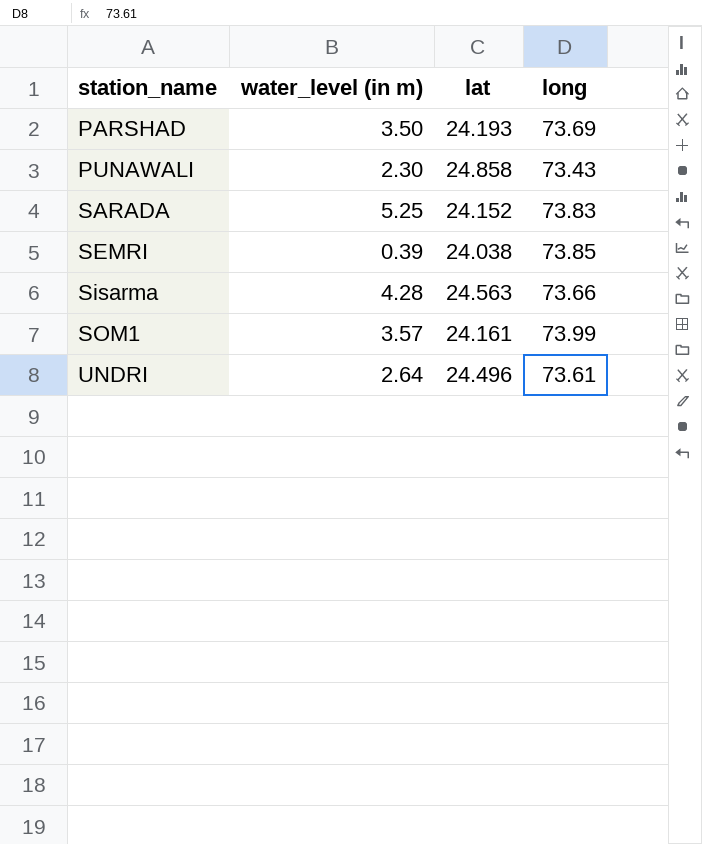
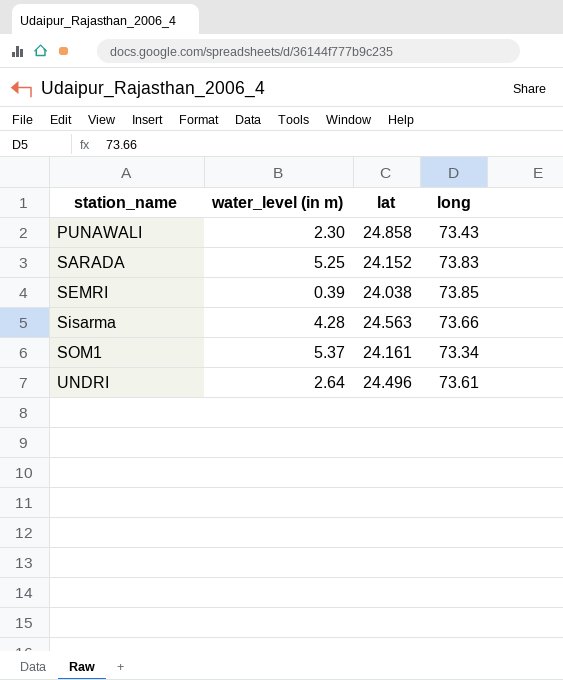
row PARSHAD: 3.50 | 24.193 | 73.69 -> none
SOM1 | water_level (in m): 3.57 -> 5.37
SOM1 | long: 73.99 -> 73.34

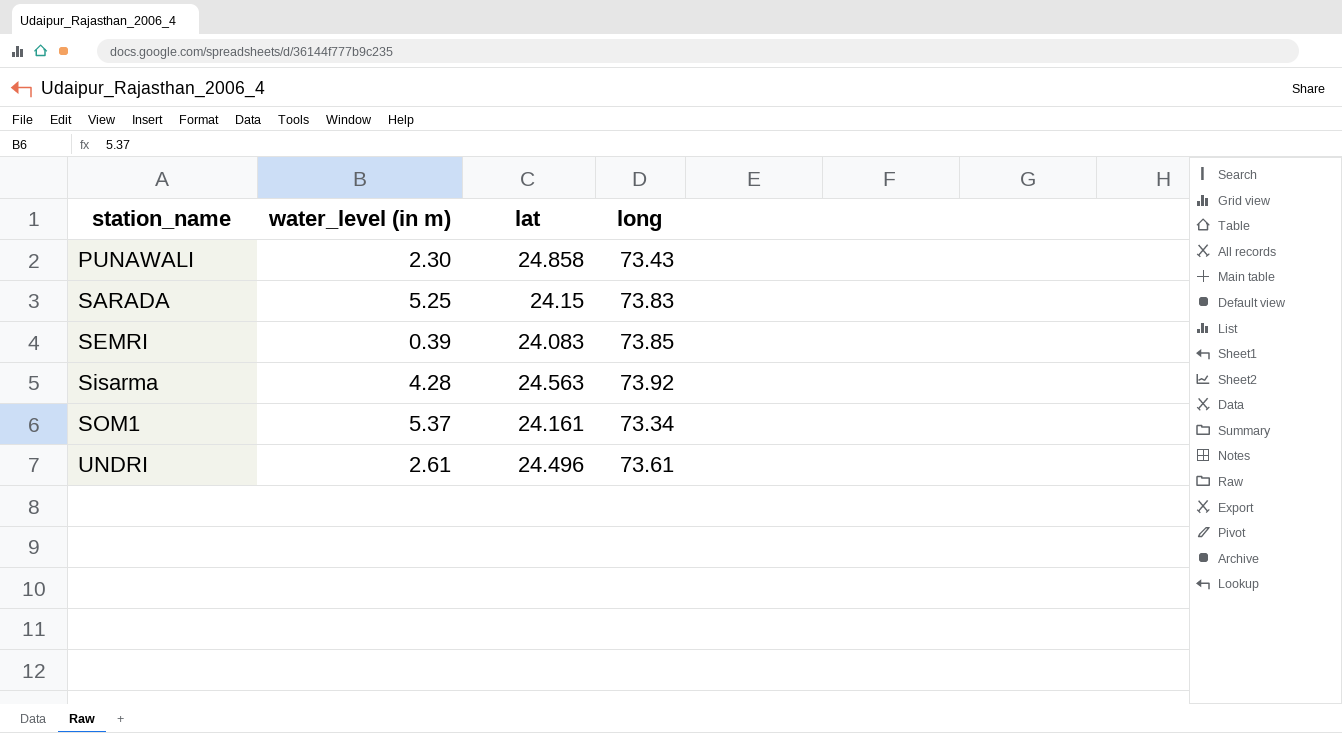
SARADA | lat: 24.152 -> 24.15
SEMRI | lat: 24.038 -> 24.083
Sisarma | long: 73.66 -> 73.92
UNDRI | water_level (in m): 2.64 -> 2.61

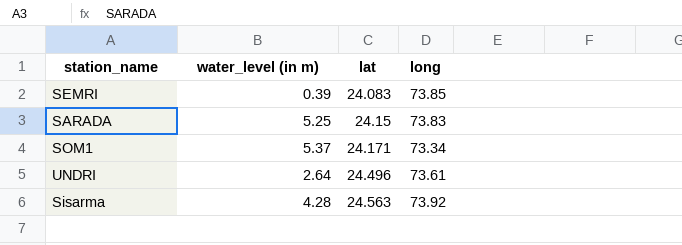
row order: station_name ascending -> lat ascending
row PUNAWALI: 2.30 | 24.858 | 73.43 -> none
SOM1 | lat: 24.161 -> 24.171
UNDRI | water_level (in m): 2.61 -> 2.64

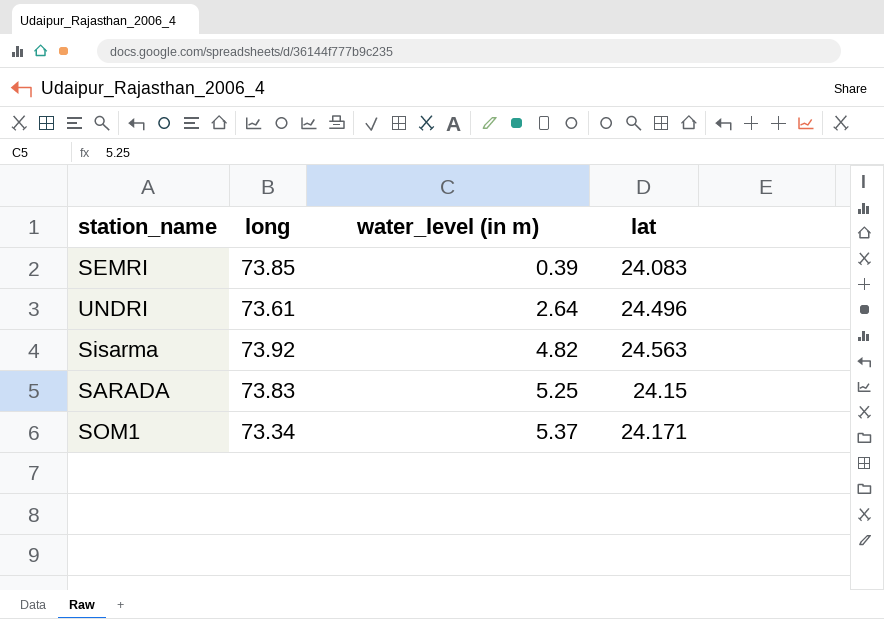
row order: lat ascending -> water_level (in m) ascending
column long | position: 4 -> 2
Sisarma | water_level (in m): 4.28 -> 4.82

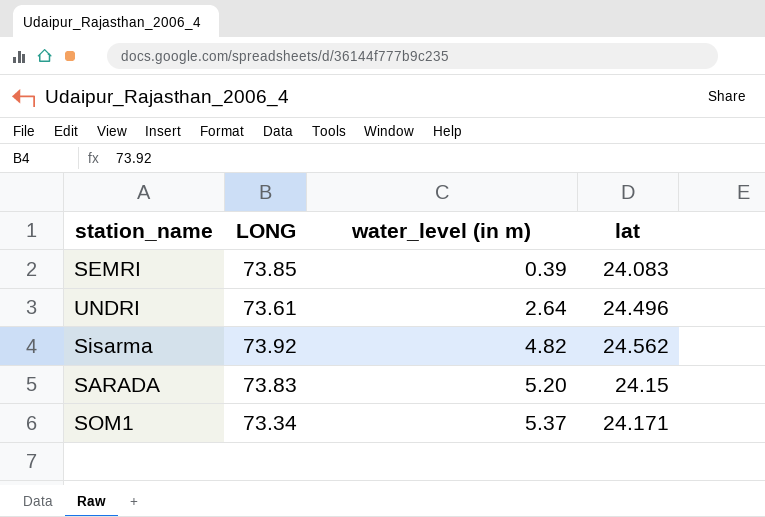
column name: long -> LONG
Sisarma | lat: 24.563 -> 24.562
SARADA | water_level (in m): 5.25 -> 5.20

